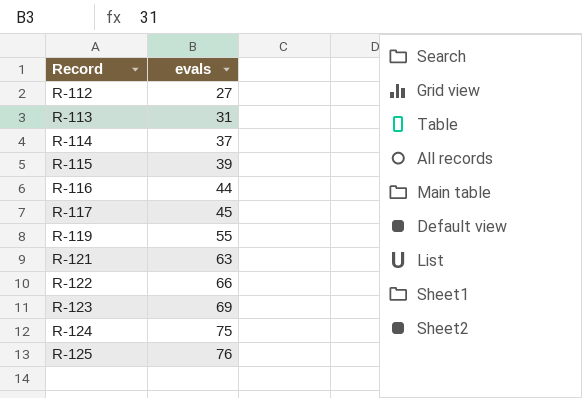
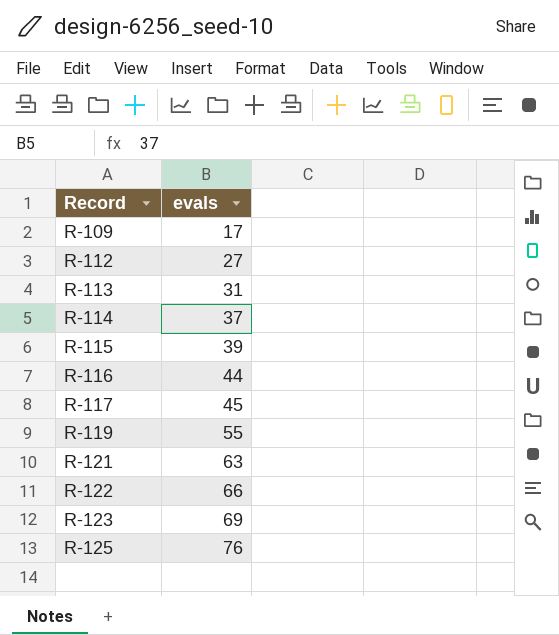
row R-124: 75 -> none
row R-109: none -> 17

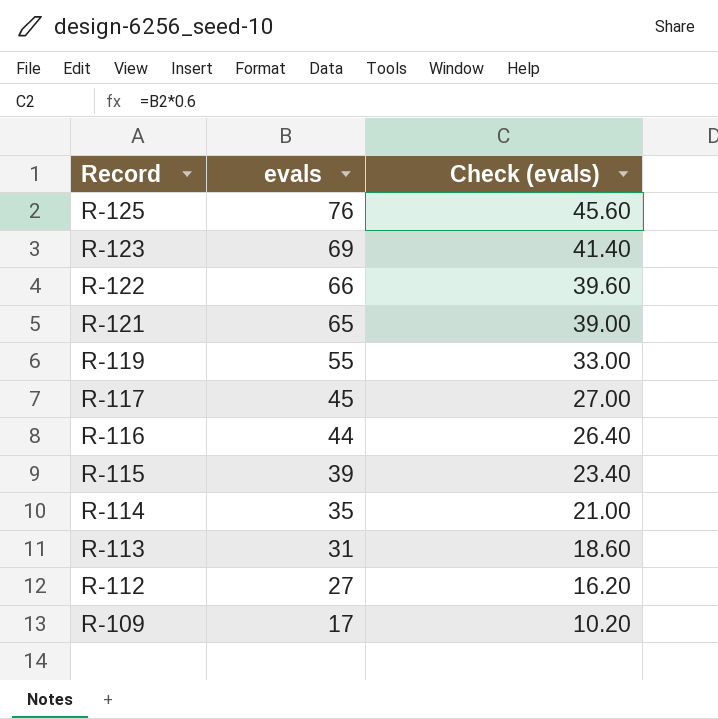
row order: Record ascending -> Record descending
column Check (evals) | formula: none -> [evals] * 0.6
R-121 | evals: 63 -> 65
R-114 | evals: 37 -> 35

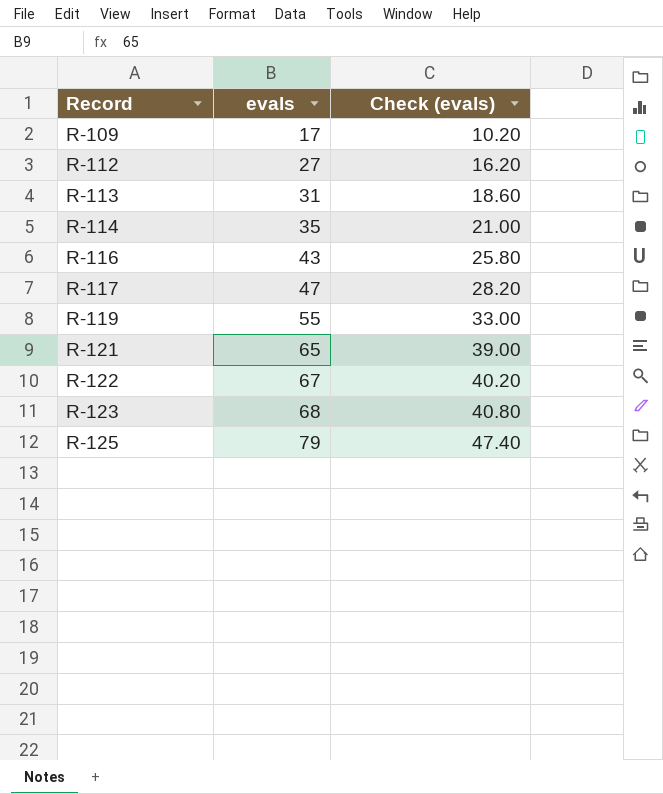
row order: Record descending -> Record ascending
row R-115: 39 | 23.40 -> none
R-116 | evals: 44 -> 43
R-116 | Check (evals): 26.40 -> 25.80
R-117 | evals: 45 -> 47
R-117 | Check (evals): 27.00 -> 28.20
R-122 | evals: 66 -> 67
R-122 | Check (evals): 39.60 -> 40.20
R-123 | evals: 69 -> 68
R-123 | Check (evals): 41.40 -> 40.80
R-125 | evals: 76 -> 79
R-125 | Check (evals): 45.60 -> 47.40

